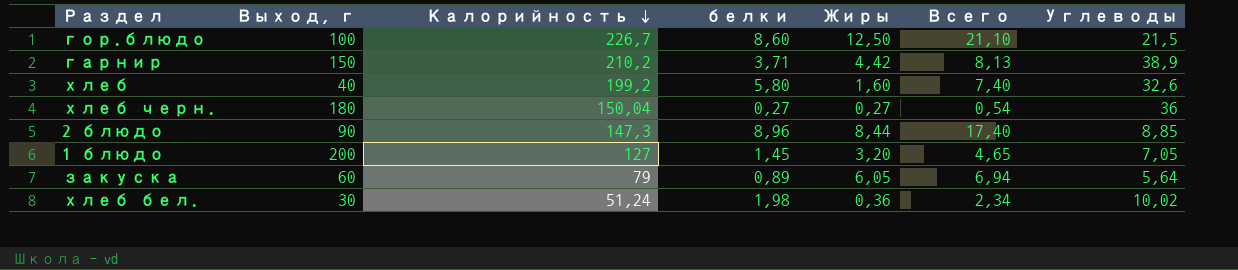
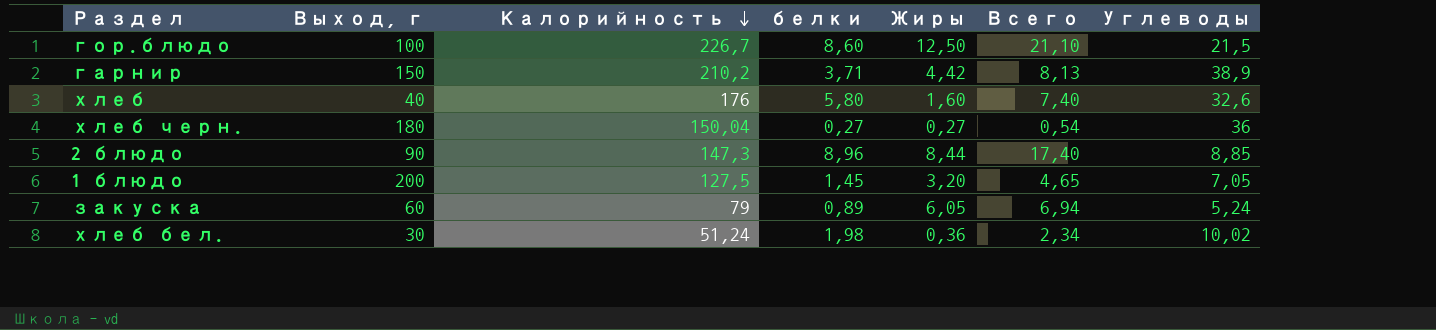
хлеб | Калорийность: 199,2 -> 176
1 блюдо | Калорийность: 127 -> 127,5
закуска | Углеводы: 5,64 -> 5,24

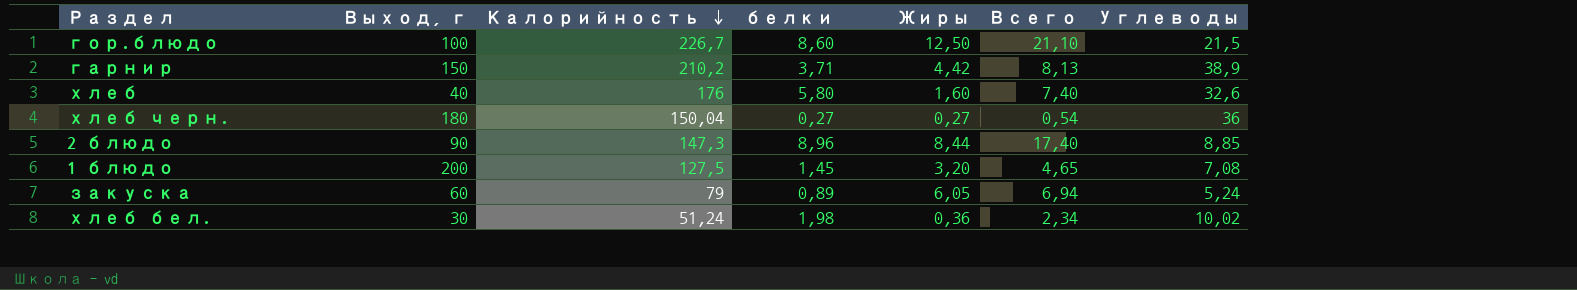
1 блюдо | Углеводы: 7,05 -> 7,08

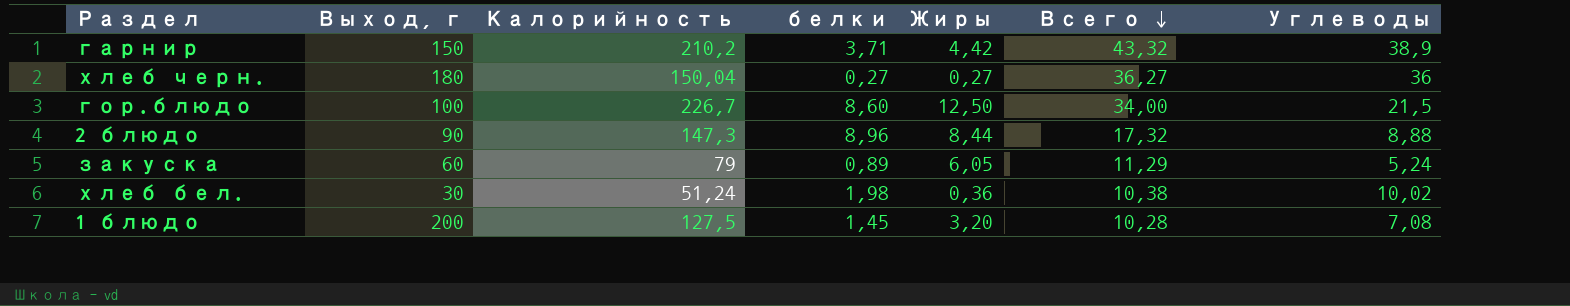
row order: Калорийность descending -> Всего descending
column Всего | formula: [белки] + [Жиры] -> [Жиры] + [Углеводы]
row хлеб: 40 | 176 | 5,80 | 1,60 | 7,40 | 32,6 -> none
2 блюдо | Углеводы: 8,85 -> 8,88

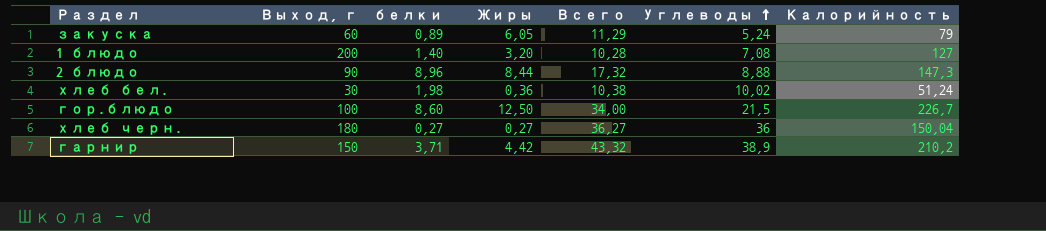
row order: Всего descending -> Углеводы ascending
column Калорийность | position: 3 -> 7
1 блюдо | белки: 1,45 -> 1,40
1 блюдо | Калорийность: 127,5 -> 127

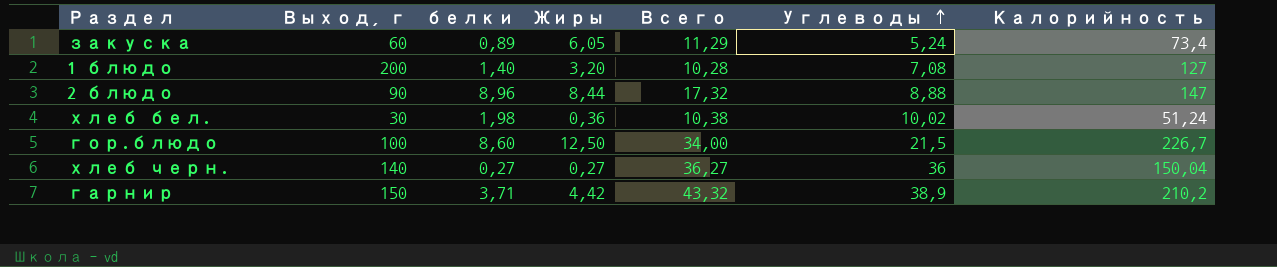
закуска | Калорийность: 79 -> 73,4
2 блюдо | Калорийность: 147,3 -> 147
хлеб черн. | Выход, г: 180 -> 140

